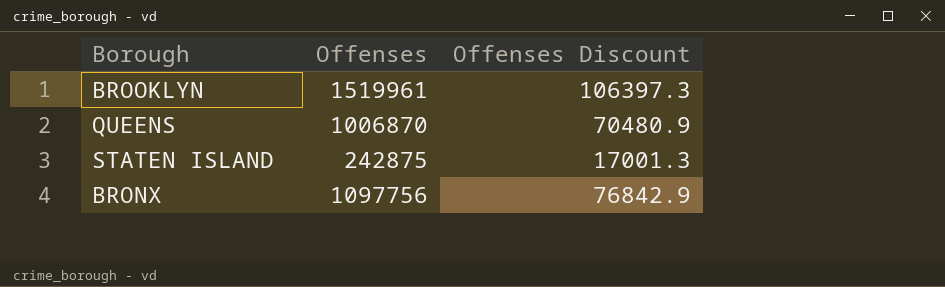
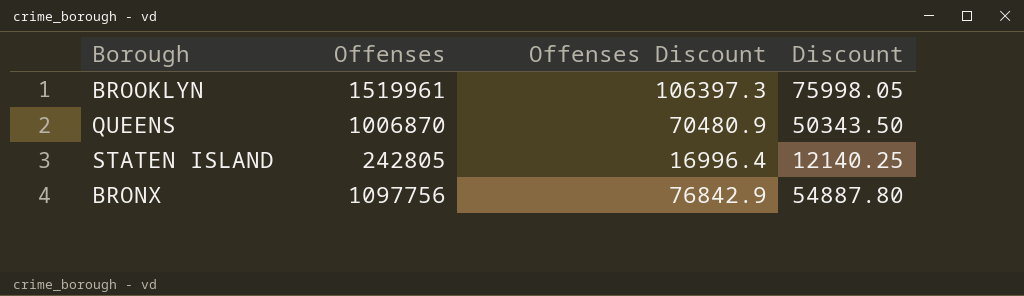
column Discount | formula: none -> [Offenses] * 0.05
STATEN ISLAND | Offenses: 242875 -> 242805
STATEN ISLAND | Offenses Discount: 17001.3 -> 16996.4

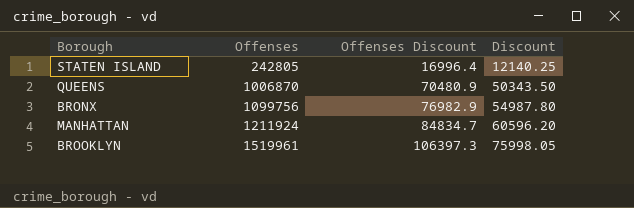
row order: none -> Offenses ascending
BRONX | Offenses: 1097756 -> 1099756
BRONX | Offenses Discount: 76842.9 -> 76982.9
BRONX | Discount: 54887.80 -> 54987.80
row MANHATTAN: none -> 1211924 | 84834.7 | 60596.20

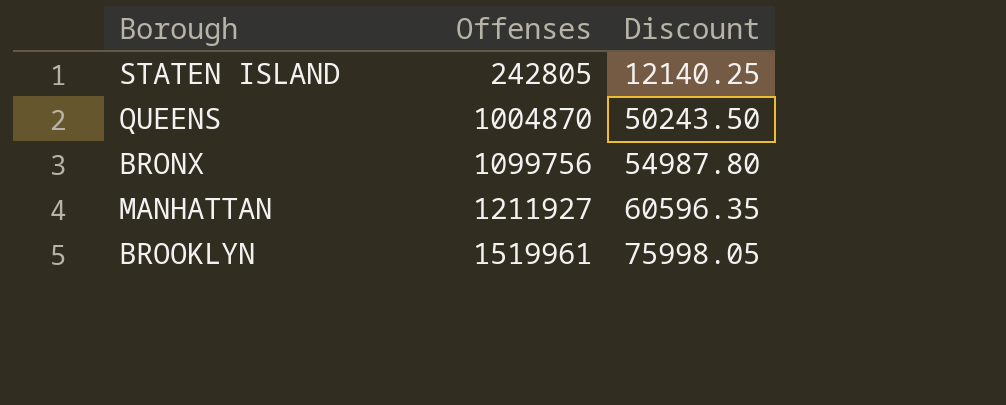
column Offenses Discount | formula: [Offenses] * 0.07 -> none
QUEENS | Offenses: 1006870 -> 1004870
QUEENS | Discount: 50343.50 -> 50243.50
MANHATTAN | Offenses: 1211924 -> 1211927
MANHATTAN | Discount: 60596.20 -> 60596.35

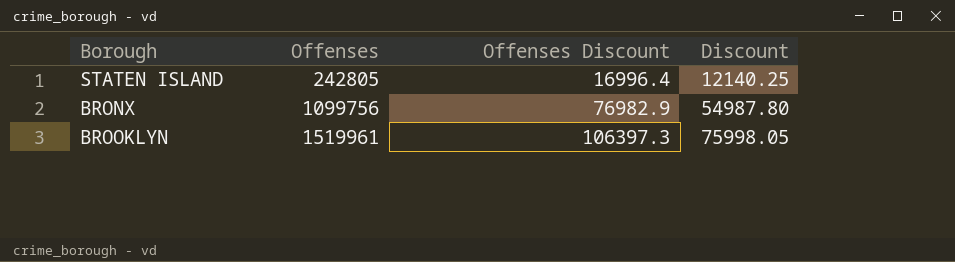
column Offenses Discount | formula: none -> [Offenses] * 0.07
row QUEENS: 1004870 | 50243.50 -> none
row MANHATTAN: 1211927 | 60596.35 -> none

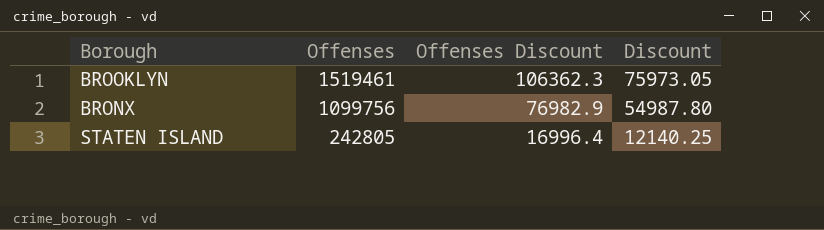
row order: Offenses ascending -> Offenses descending
BROOKLYN | Offenses: 1519961 -> 1519461
BROOKLYN | Offenses Discount: 106397.3 -> 106362.3
BROOKLYN | Discount: 75998.05 -> 75973.05

